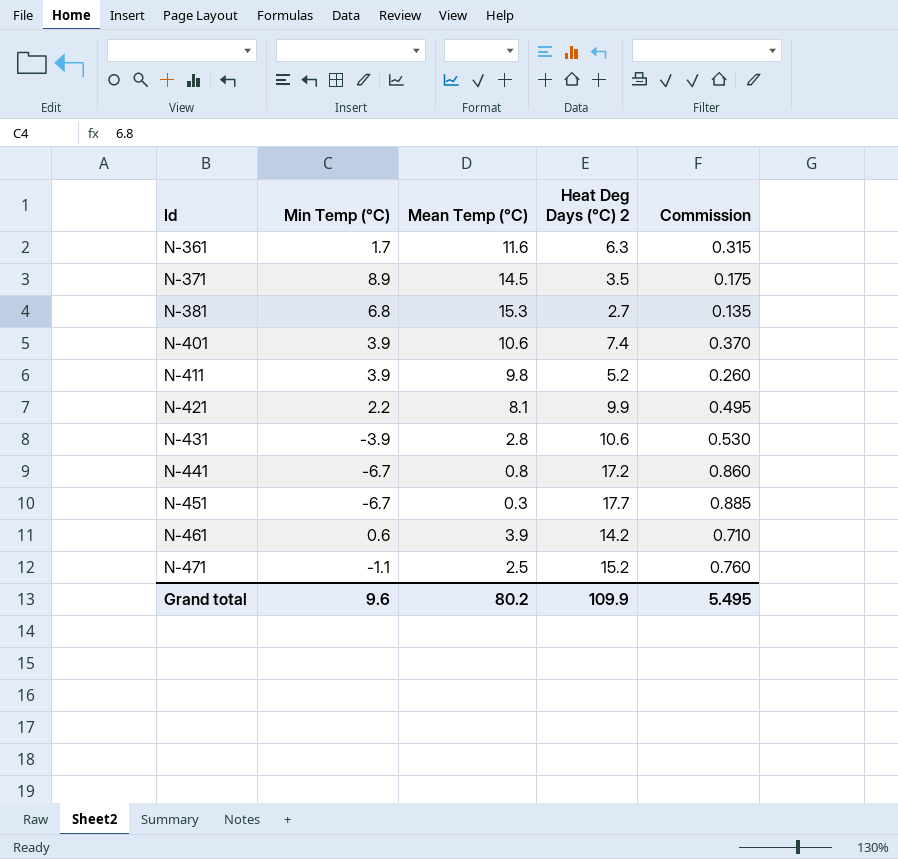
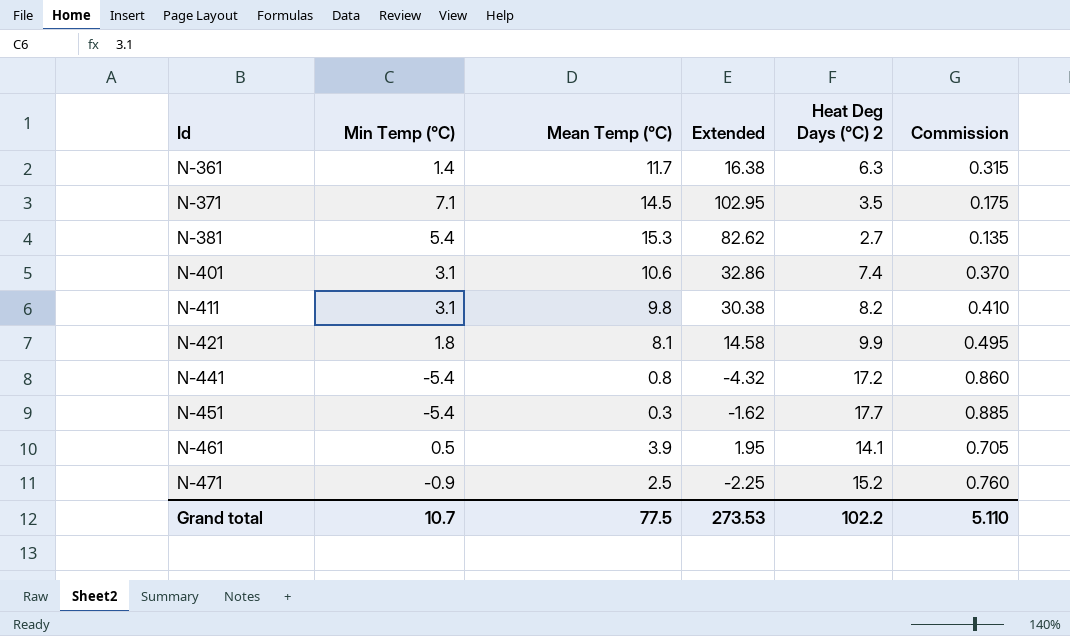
column Extended | formula: none -> [Min Temp (°C)] * [Mean Temp (°C)]
row N-431: -3.9 | 2.8 | 10.6 | 0.530 -> none
N-361 | Min Temp (°C): 1.7 -> 1.4
N-361 | Mean Temp (°C): 11.6 -> 11.7
N-371 | Min Temp (°C): 8.9 -> 7.1
N-381 | Min Temp (°C): 6.8 -> 5.4
N-401 | Min Temp (°C): 3.9 -> 3.1
N-411 | Min Temp (°C): 3.9 -> 3.1
N-411 | Heat Deg Days (°C) 2: 5.2 -> 8.2
N-411 | Commission: 0.260 -> 0.410
N-421 | Min Temp (°C): 2.2 -> 1.8
N-441 | Min Temp (°C): -6.7 -> -5.4
N-451 | Min Temp (°C): -6.7 -> -5.4
N-461 | Min Temp (°C): 0.6 -> 0.5
N-461 | Heat Deg Days (°C) 2: 14.2 -> 14.1
N-461 | Commission: 0.710 -> 0.705
N-471 | Min Temp (°C): -1.1 -> -0.9
Grand total | Min Temp (°C): 9.6 -> 10.7
Grand total | Mean Temp (°C): 80.2 -> 77.5
Grand total | Heat Deg Days (°C) 2: 109.9 -> 102.2
Grand total | Commission: 5.495 -> 5.110

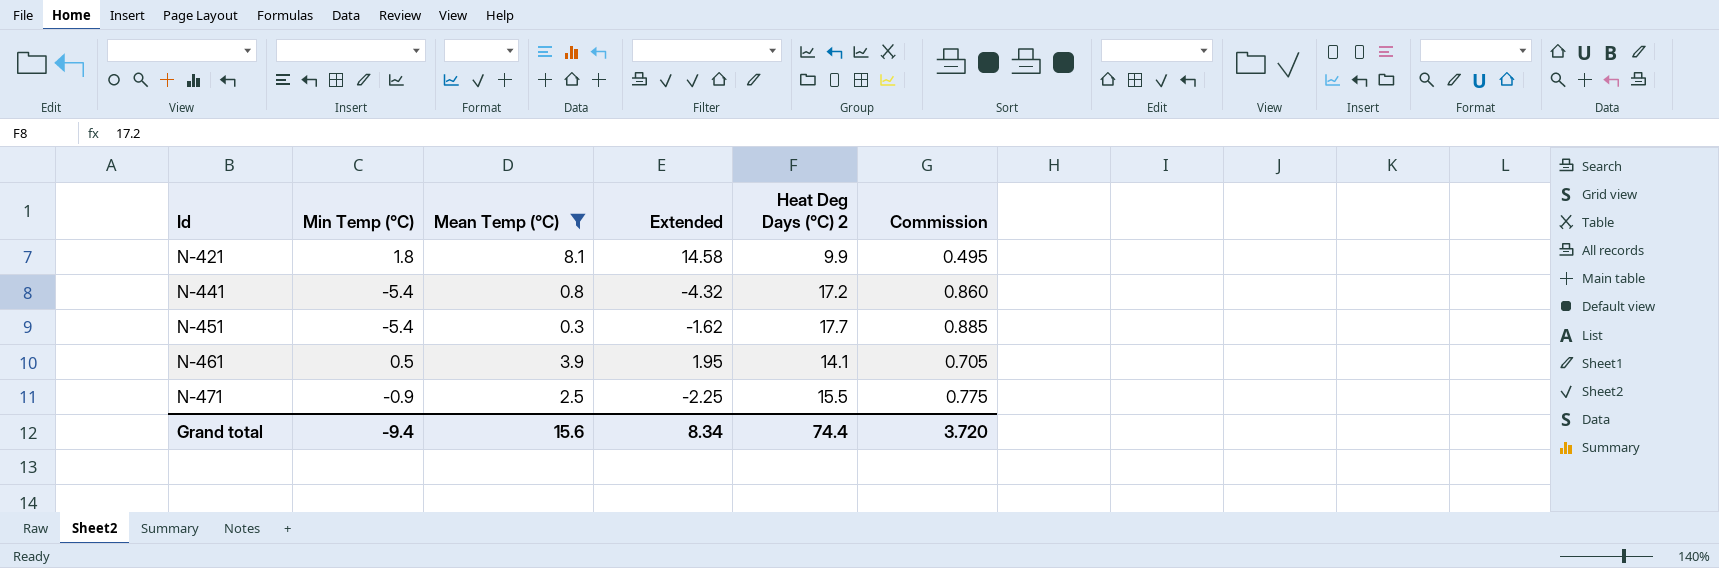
filter: none -> Mean Temp (°C) <= 8.1
N-471 | Heat Deg Days (°C) 2: 15.2 -> 15.5
N-471 | Commission: 0.760 -> 0.775
Grand total | Min Temp (°C): 10.7 -> -9.4
Grand total | Mean Temp (°C): 77.5 -> 15.6
Grand total | Extended: 273.53 -> 8.34
Grand total | Heat Deg Days (°C) 2: 102.2 -> 74.4
Grand total | Commission: 5.110 -> 3.720

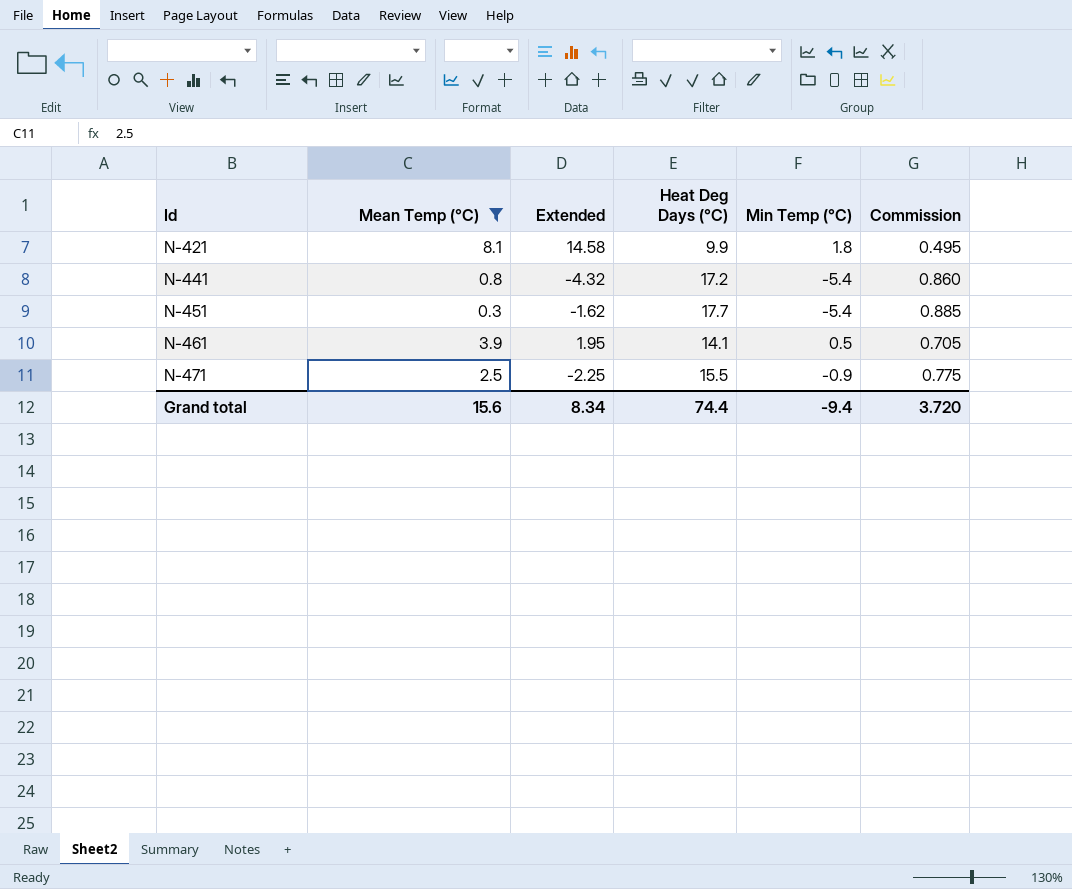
column name: Heat Deg Days (°C) 2 -> Heat Deg Days (°C)
column Min Temp (°C) | position: 2 -> 5

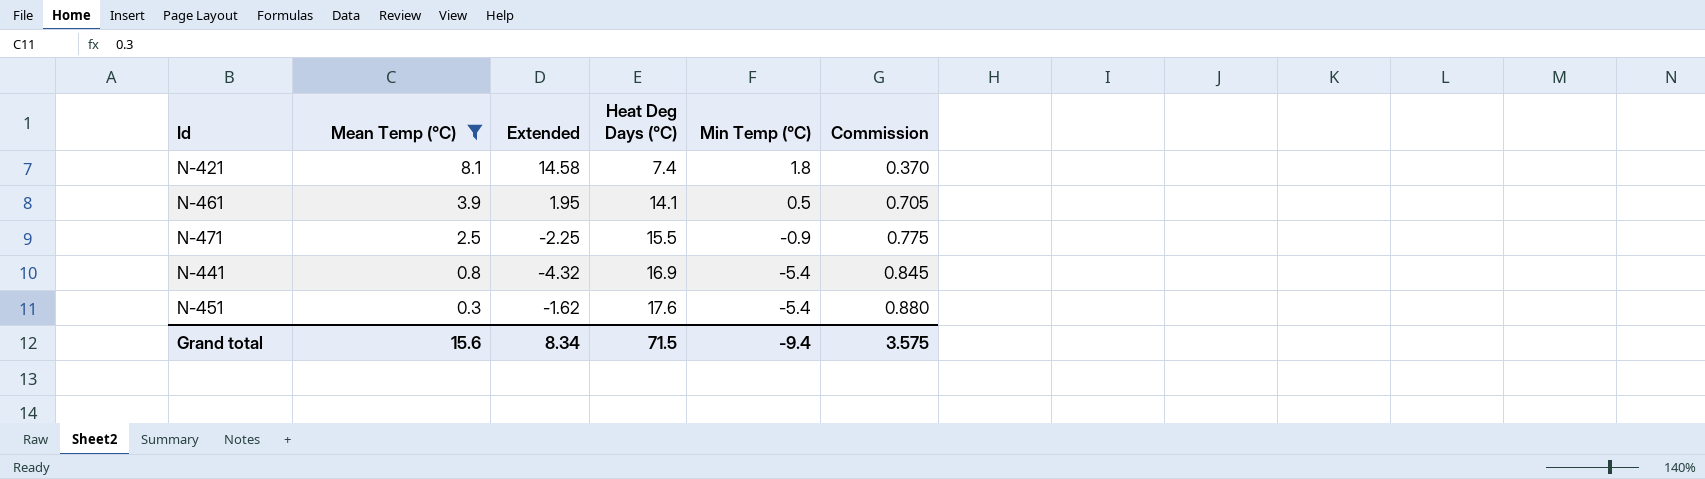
row order: Id ascending -> Mean Temp (°C) descending
N-421 | Heat Deg Days (°C): 9.9 -> 7.4
N-421 | Commission: 0.495 -> 0.370
N-441 | Heat Deg Days (°C): 17.2 -> 16.9
N-441 | Commission: 0.860 -> 0.845
N-451 | Heat Deg Days (°C): 17.7 -> 17.6
N-451 | Commission: 0.885 -> 0.880
Grand total | Heat Deg Days (°C): 74.4 -> 71.5
Grand total | Commission: 3.720 -> 3.575

